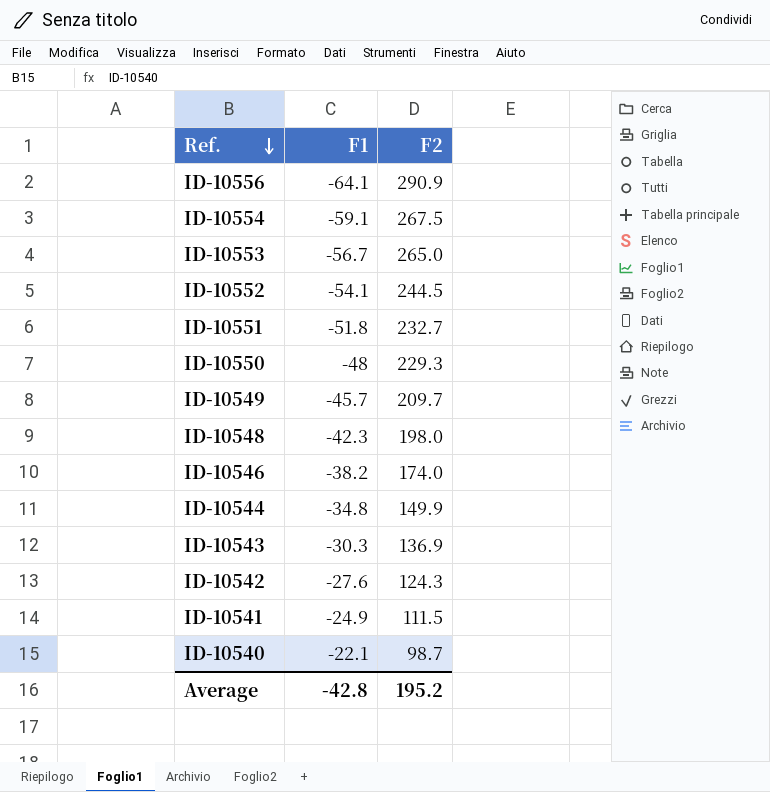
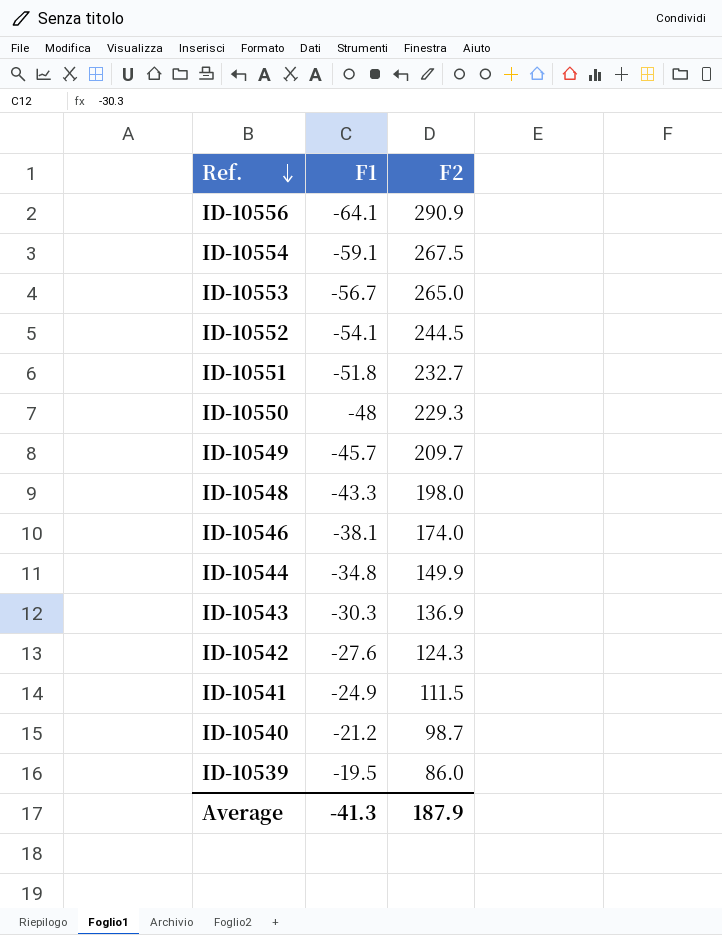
ID-10548 | F1: -42.3 -> -43.3
ID-10546 | F1: -38.2 -> -38.1
ID-10540 | F1: -22.1 -> -21.2
row ID-10539: none -> -19.5 | 86.0
Average | F1: -42.8 -> -41.3
Average | F2: 195.2 -> 187.9

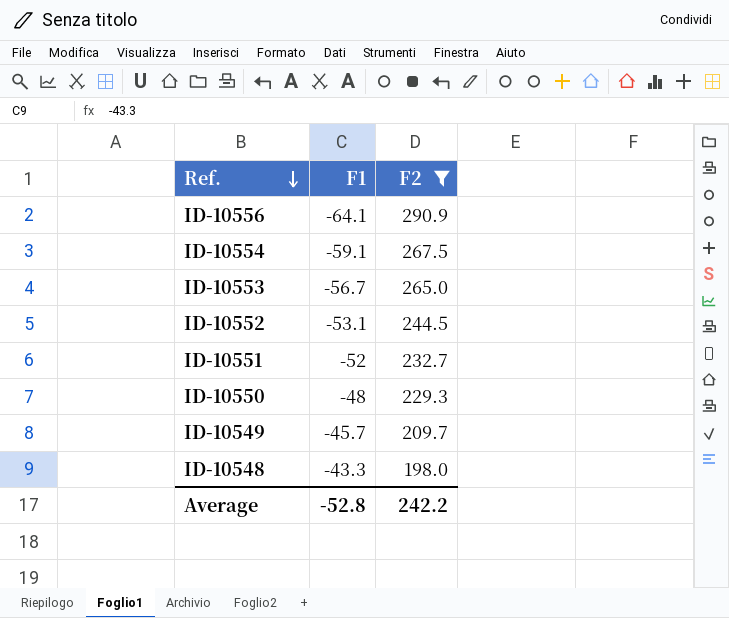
filter: none -> F2 >= 198.0
ID-10552 | F1: -54.1 -> -53.1
ID-10551 | F1: -51.8 -> -52
Average | F1: -41.3 -> -52.8
Average | F2: 187.9 -> 242.2

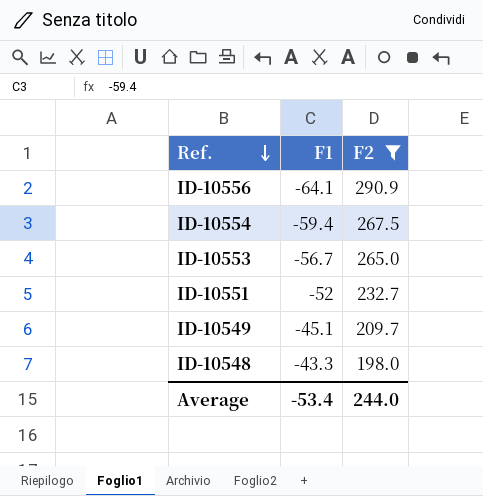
row ID-10552: -53.1 | 244.5 -> none
row ID-10550: -48 | 229.3 -> none
ID-10554 | F1: -59.1 -> -59.4
ID-10549 | F1: -45.7 -> -45.1
Average | F1: -52.8 -> -53.4
Average | F2: 242.2 -> 244.0

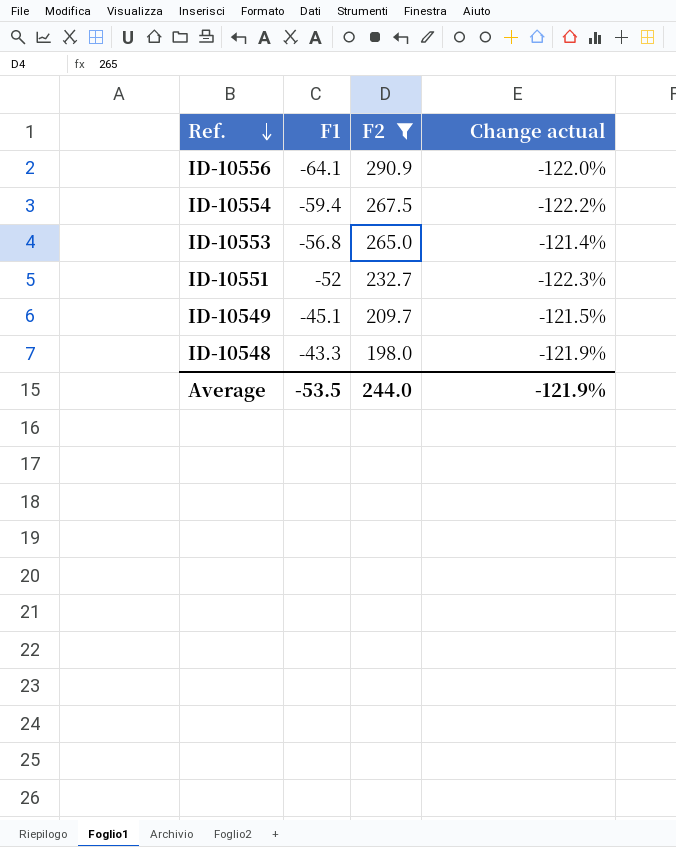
column Change actual | formula: none -> ([F1] - [F2]) / [F2]
ID-10553 | F1: -56.7 -> -56.8
Average | F1: -53.4 -> -53.5

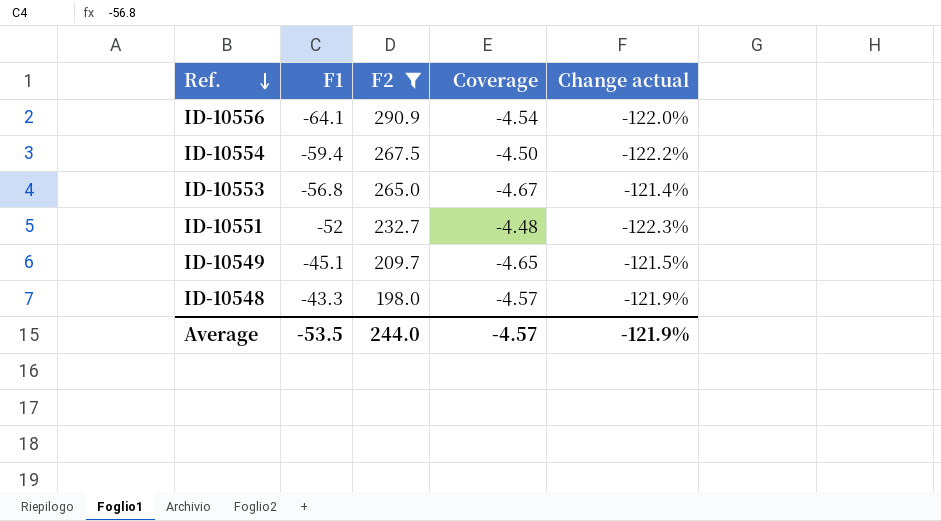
column Coverage | formula: none -> [F2] / [F1]

